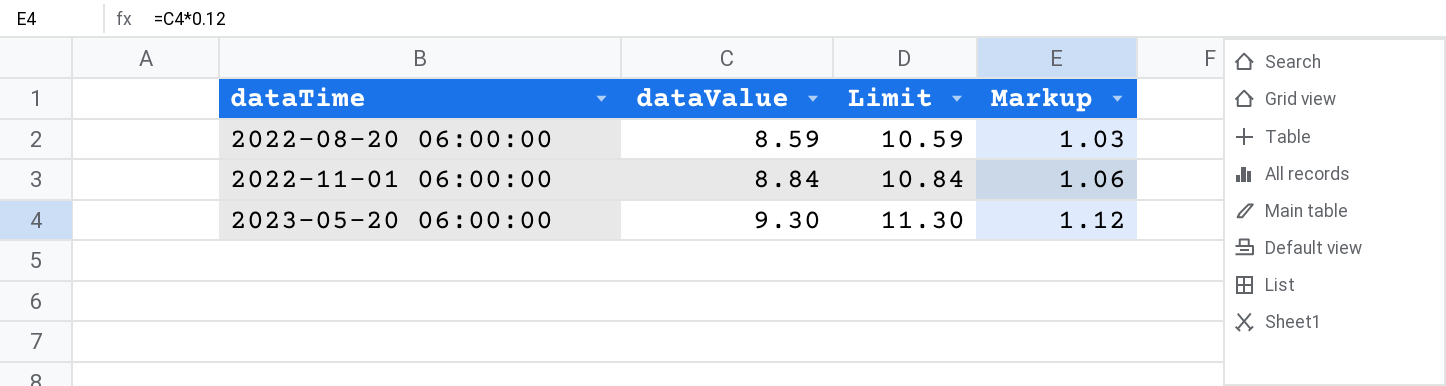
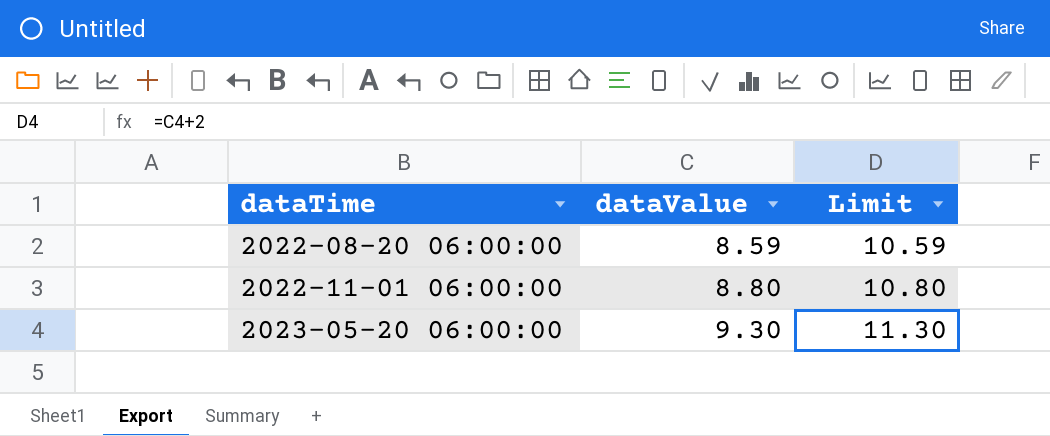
column Markup | formula: [dataValue] * 0.12 -> none
2022-11-01 06:00:00 | dataValue: 8.84 -> 8.80
2022-11-01 06:00:00 | Limit: 10.84 -> 10.80

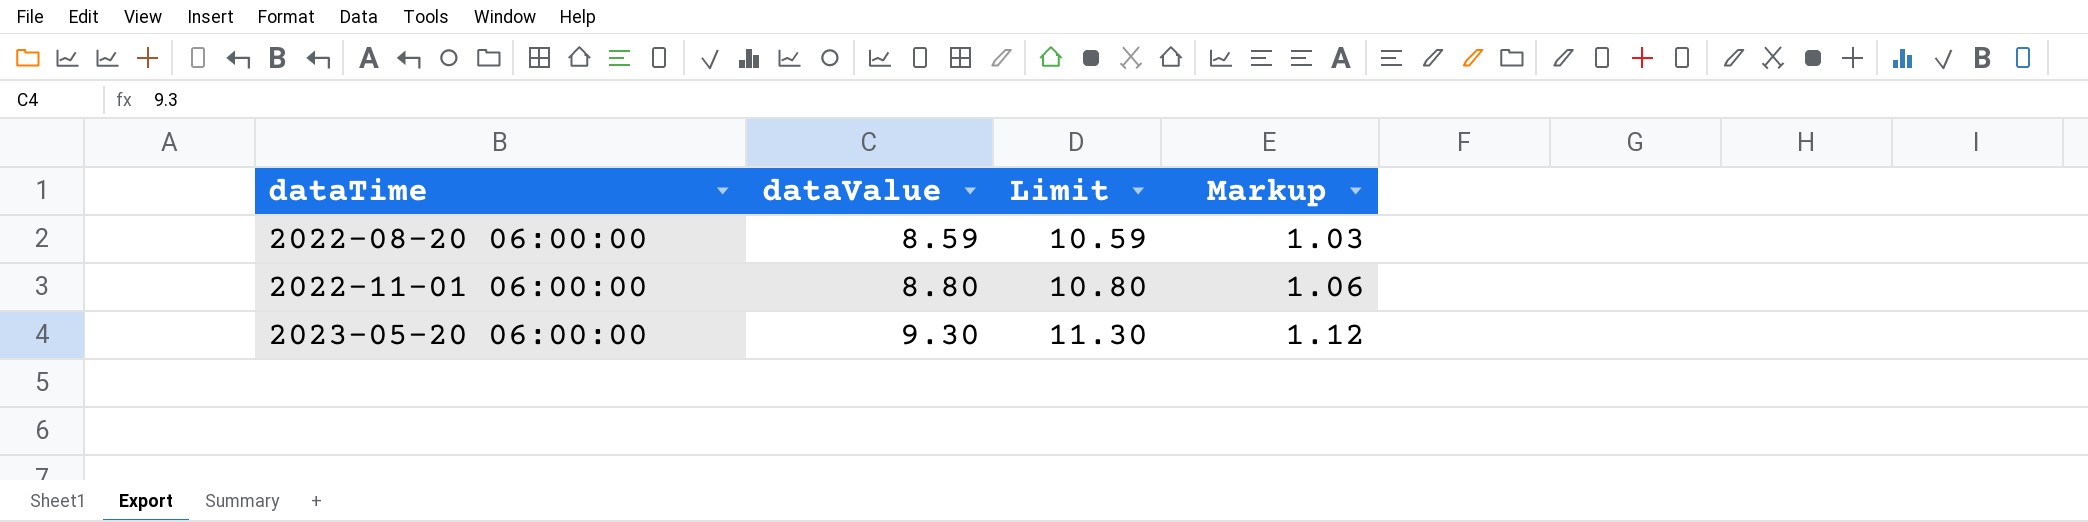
column Markup | formula: none -> [dataValue] * 0.12

